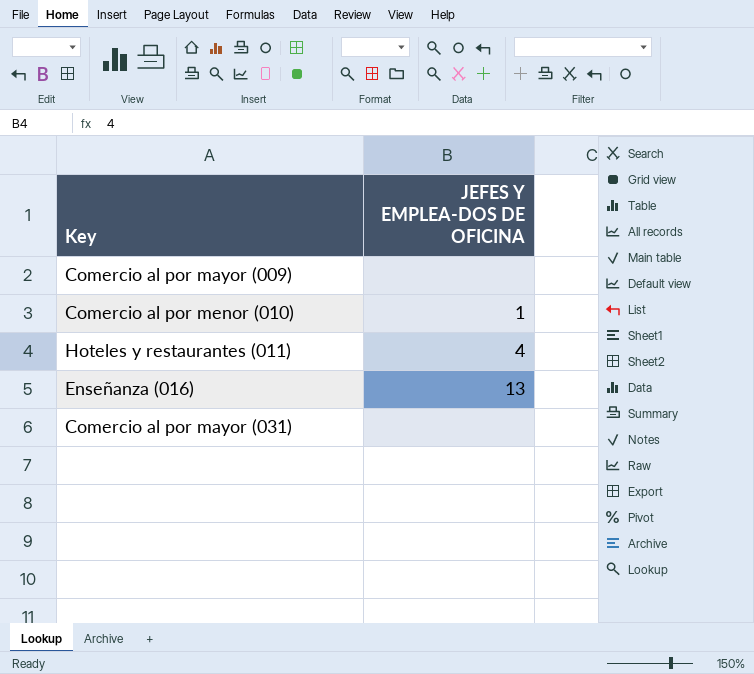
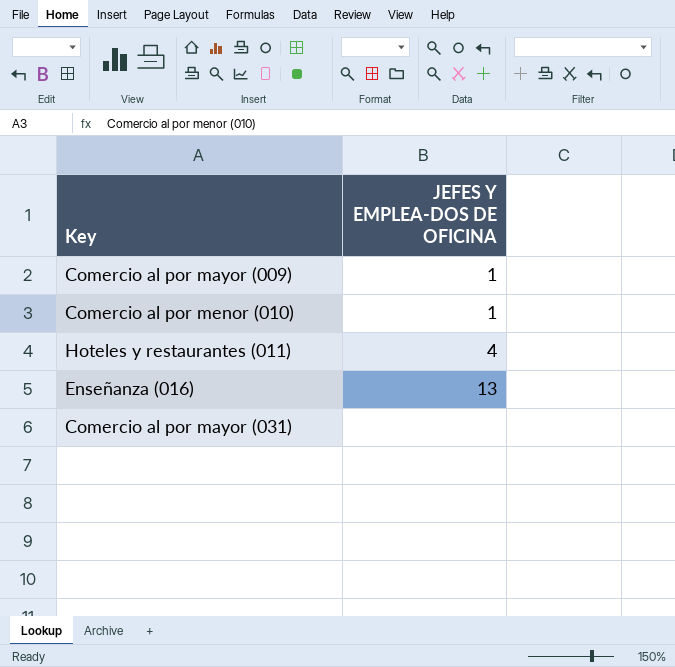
Comercio al por mayor (009) | JEFES Y EMPLEA-DOS DE OFICINA: none -> 1

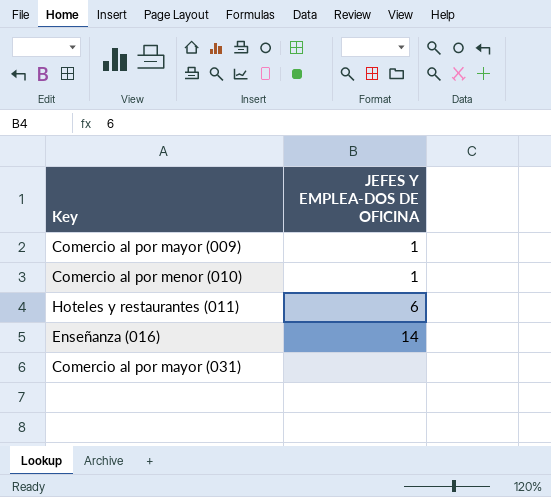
Hoteles y restaurantes (011) | JEFES Y EMPLEA-DOS DE OFICINA: 4 -> 6
Enseñanza (016) | JEFES Y EMPLEA-DOS DE OFICINA: 13 -> 14

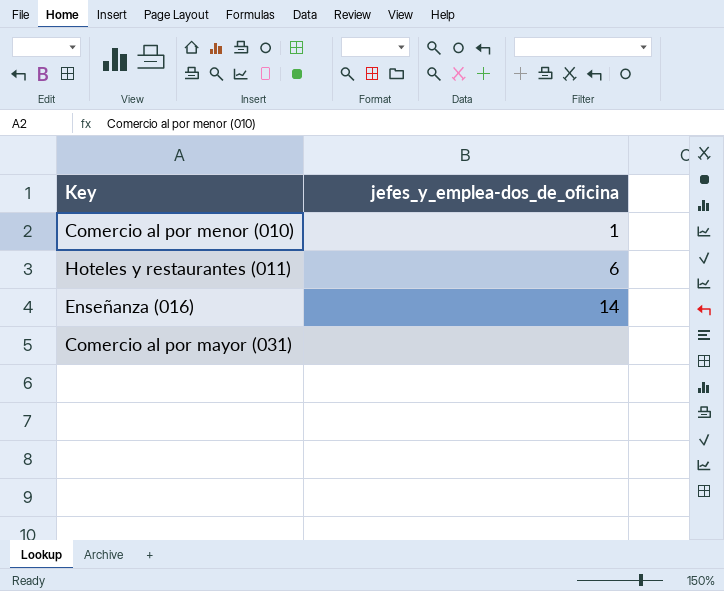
column name: JEFES Y EMPLEA-DOS DE OFICINA -> jefes_y_emplea-dos_de_oficina
row Comercio al por mayor (009): 1 -> none

